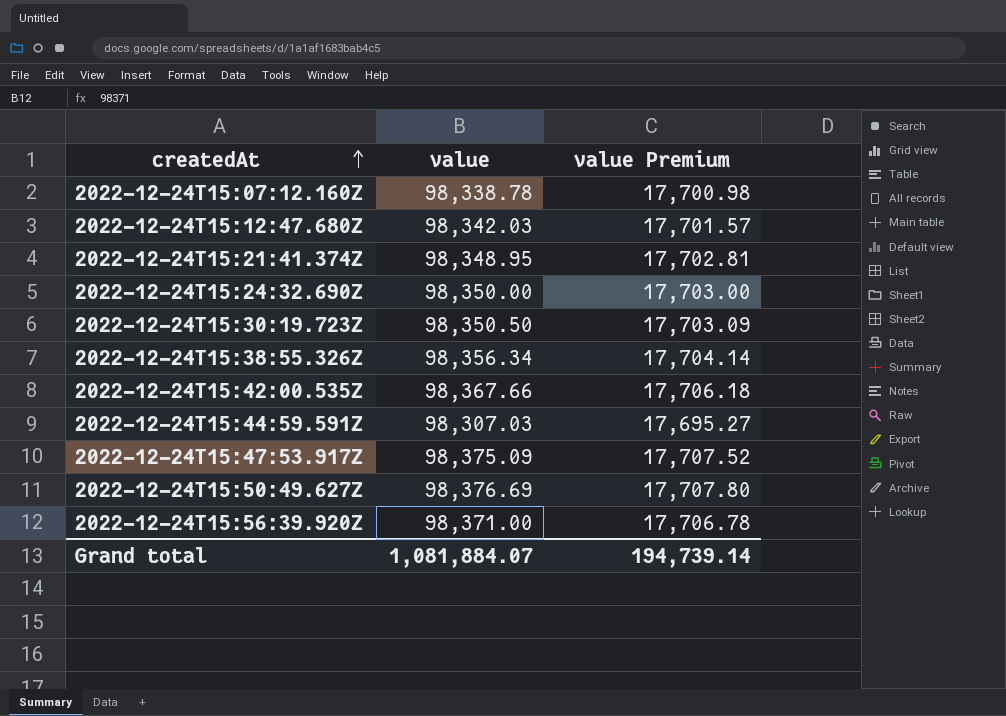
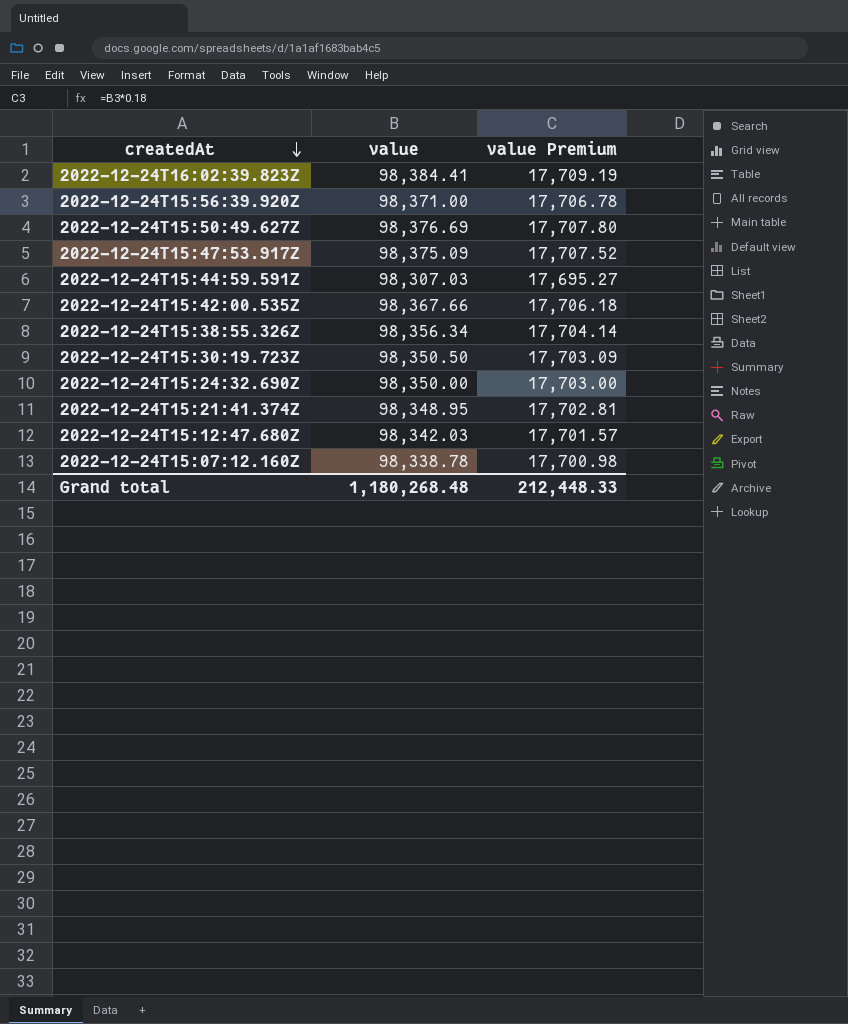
row order: createdAt ascending -> createdAt descending
row 2022-12-24T16:02:39.823Z: none -> 98,384.41 | 17,709.19
Grand total | value: 1,081,884.07 -> 1,180,268.48
Grand total | value Premium: 194,739.14 -> 212,448.33

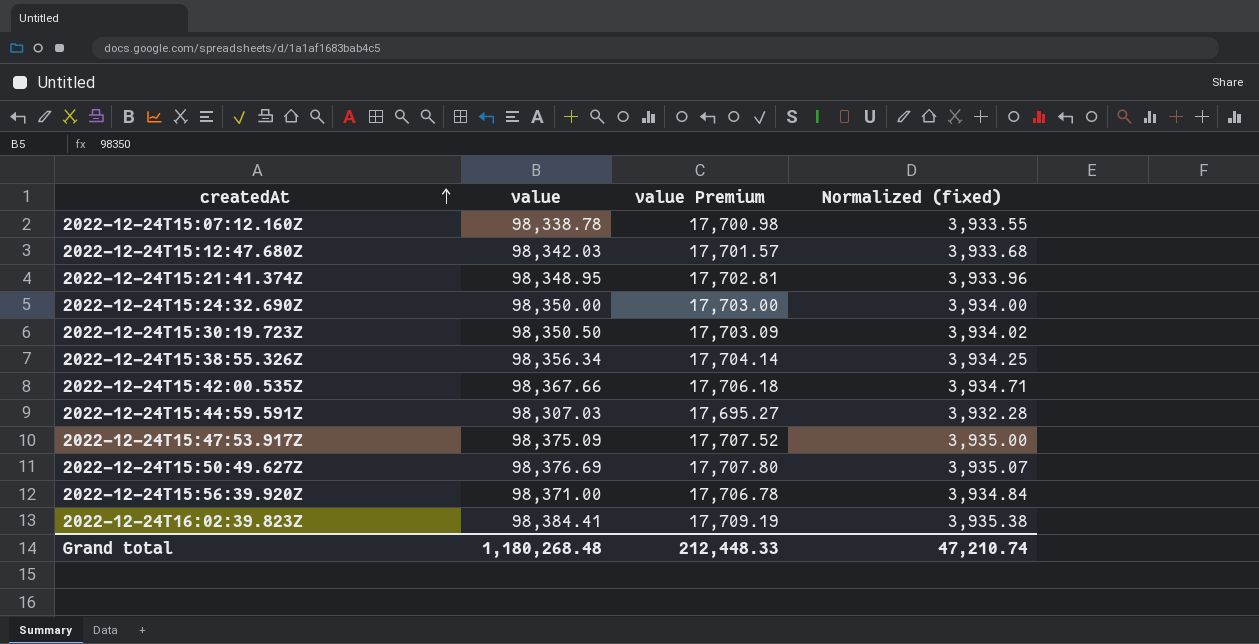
row order: createdAt descending -> createdAt ascending
column Normalized (fixed) | formula: none -> [value] * 0.04

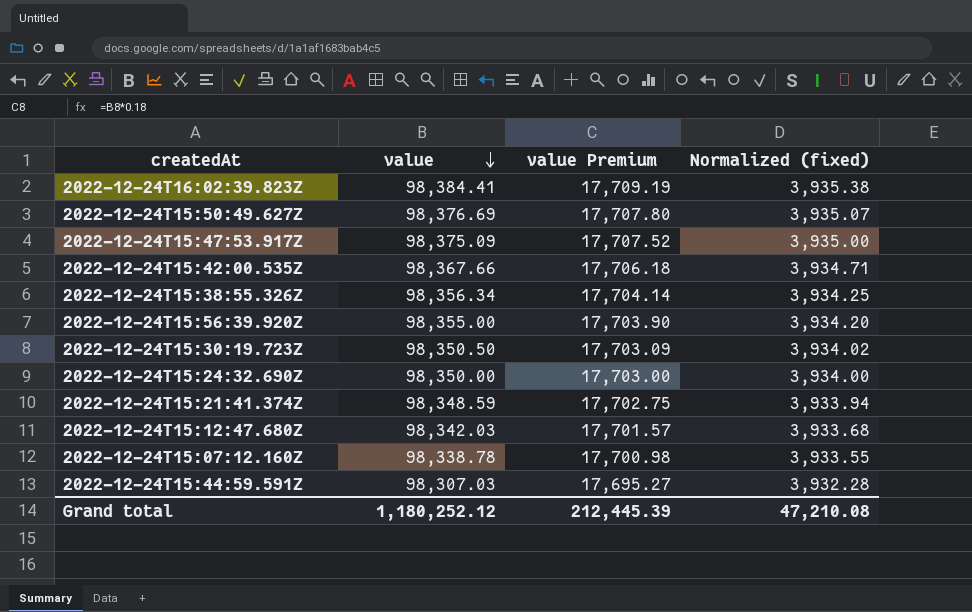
row order: createdAt ascending -> value descending
2022-12-24T15:56:39.920Z | value: 98,371.00 -> 98,355.00
2022-12-24T15:56:39.920Z | value Premium: 17,706.78 -> 17,703.90
2022-12-24T15:56:39.920Z | Normalized (fixed): 3,934.84 -> 3,934.20
2022-12-24T15:21:41.374Z | value: 98,348.95 -> 98,348.59
2022-12-24T15:21:41.374Z | value Premium: 17,702.81 -> 17,702.75
2022-12-24T15:21:41.374Z | Normalized (fixed): 3,933.96 -> 3,933.94
Grand total | value: 1,180,268.48 -> 1,180,252.12
Grand total | value Premium: 212,448.33 -> 212,445.39
Grand total | Normalized (fixed): 47,210.74 -> 47,210.08

